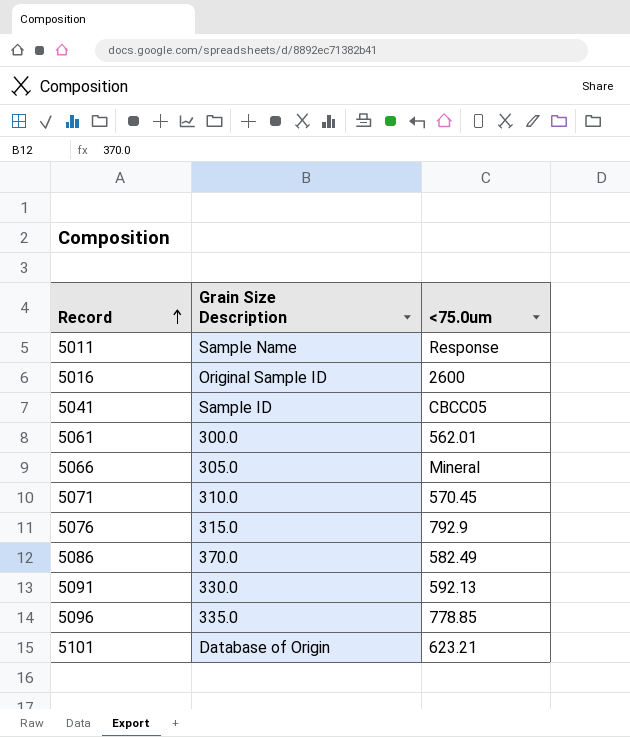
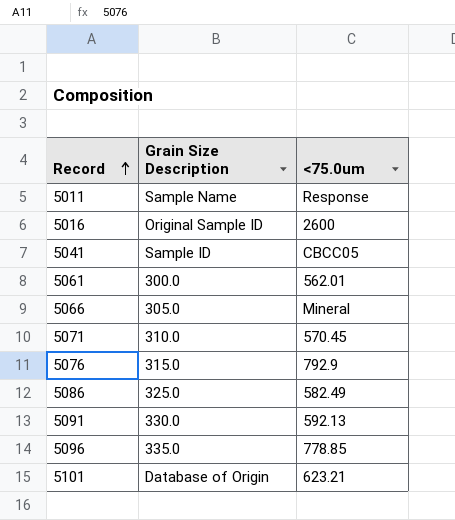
5086 | Grain Size Description: 370.0 -> 325.0

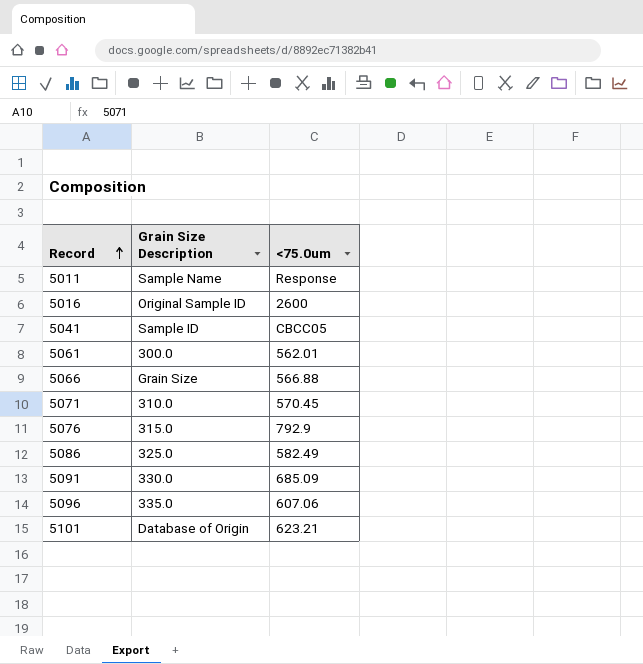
5066 | Grain Size Description: 305.0 -> Grain Size
5066 | <75.0um: Mineral -> 566.88
5091 | <75.0um: 592.13 -> 685.09
5096 | <75.0um: 778.85 -> 607.06

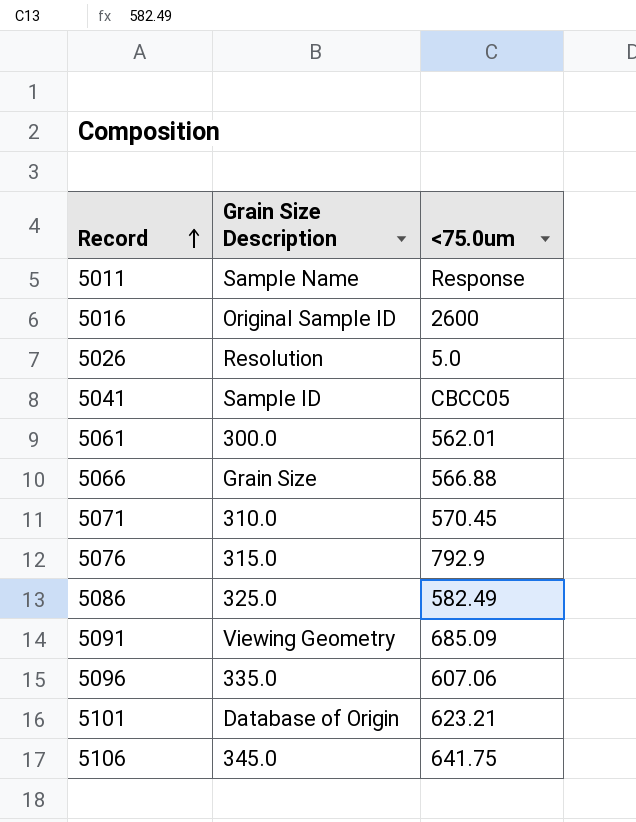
row 5026: none -> Resolution | 5.0
5091 | Grain Size Description: 330.0 -> Viewing Geometry
row 5106: none -> 345.0 | 641.75

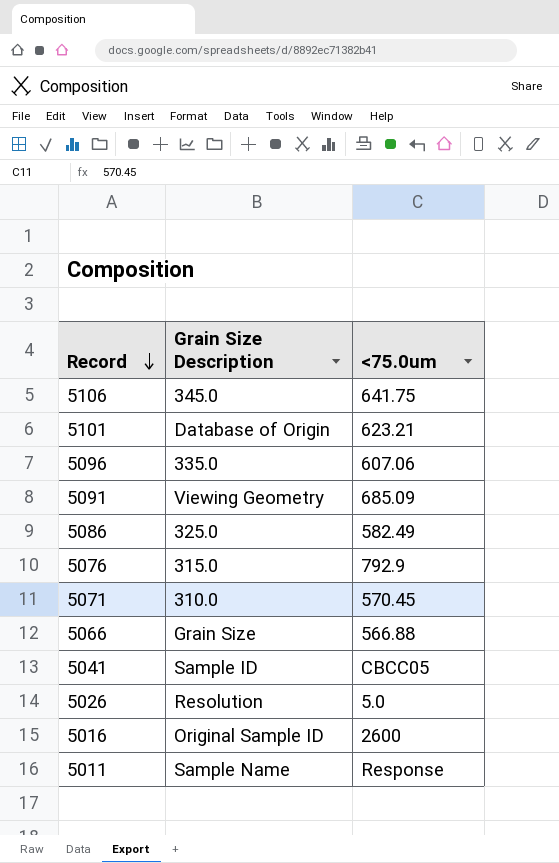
row order: Record ascending -> Record descending
row 5061: 300.0 | 562.01 -> none

